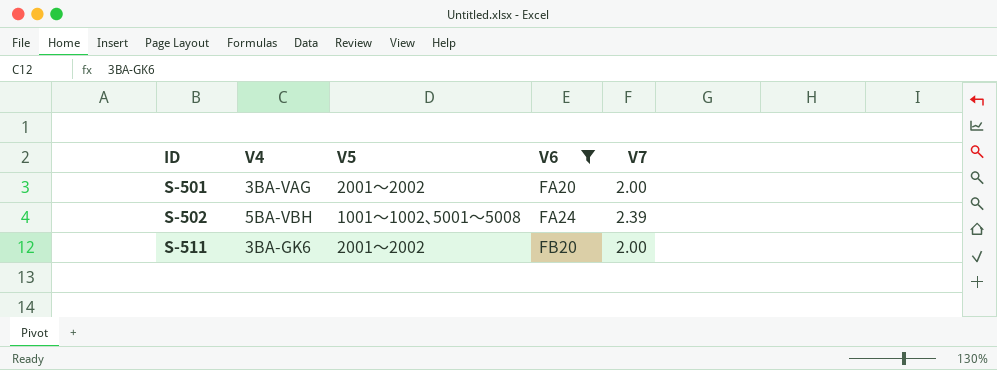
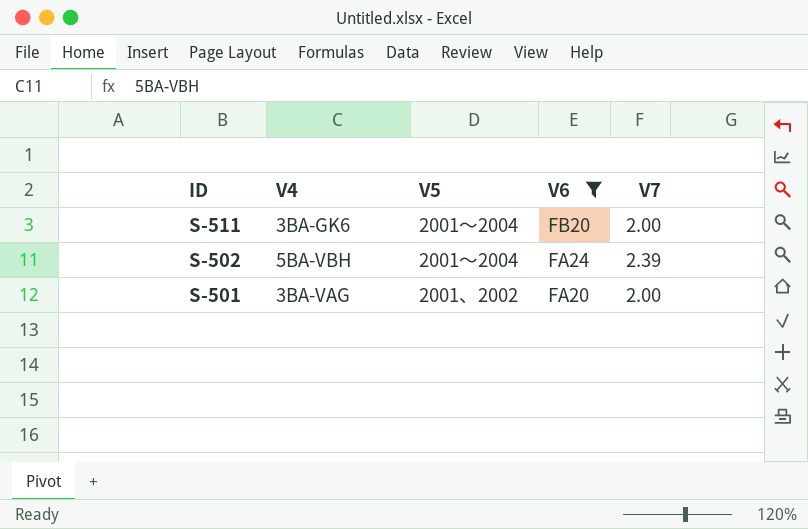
row order: ID ascending -> ID descending
S-511 | V5: 2001～2002 -> 2001～2004
S-502 | V5: 1001～1002､5001～5008 -> 2001～2004
S-501 | V5: 2001～2002 -> 2001、2002

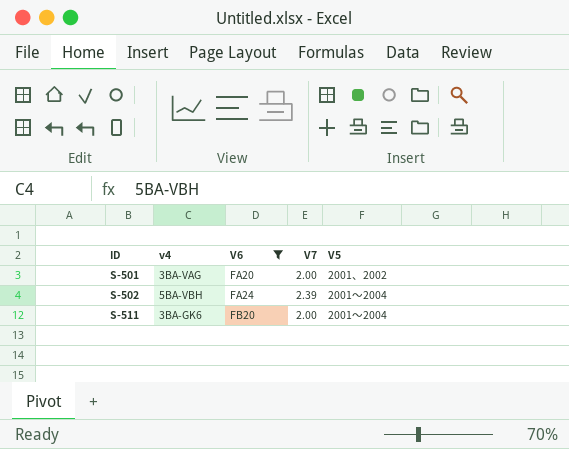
row order: ID descending -> ID ascending
column name: V4 -> v4
column V5 | position: 3 -> 5

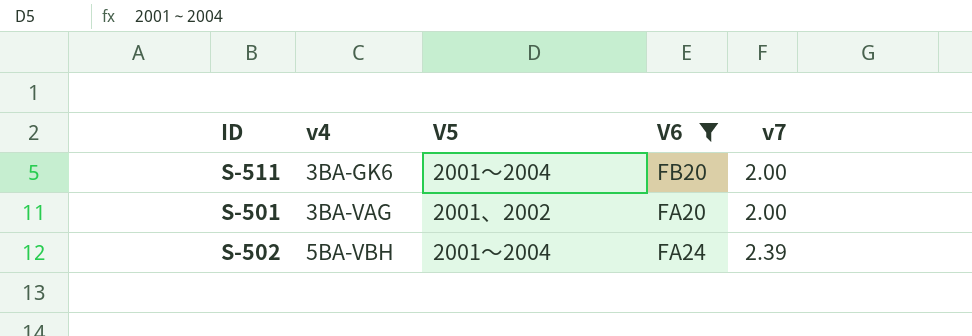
row order: ID ascending -> v4 ascending
column V5 | position: 5 -> 3
column name: V7 -> v7

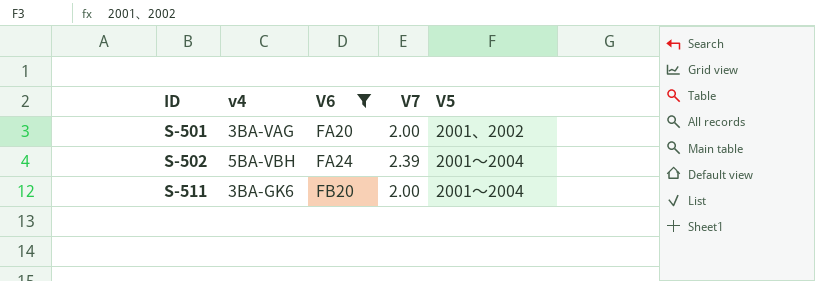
row order: v4 ascending -> ID ascending
column name: v7 -> V7
column V5 | position: 3 -> 5

